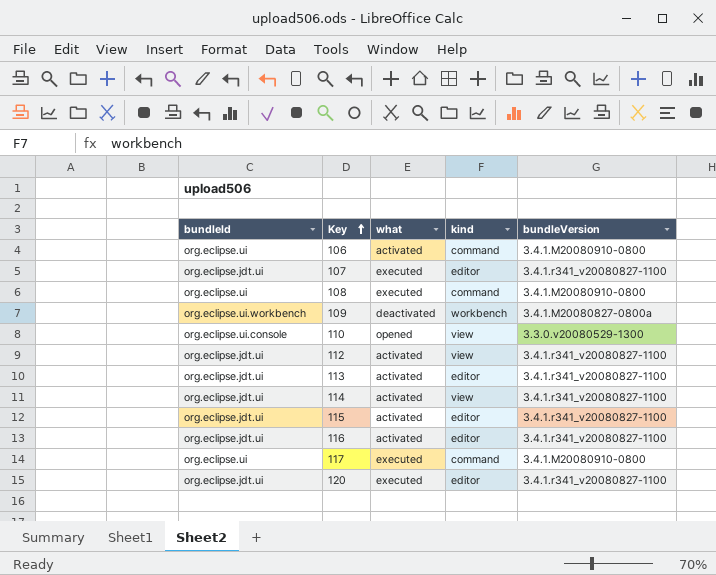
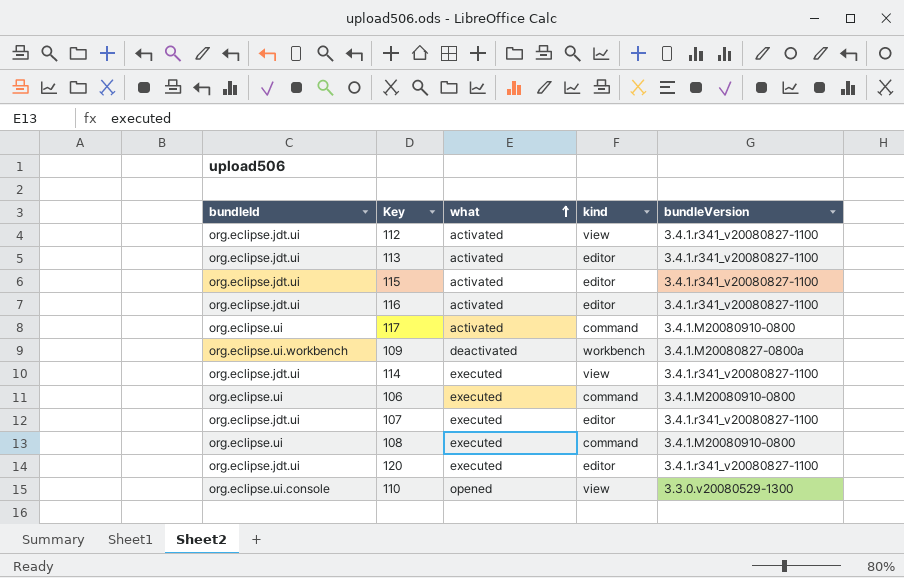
row order: Key ascending -> what ascending
117 | what: executed -> activated
114 | what: activated -> executed
106 | what: activated -> executed

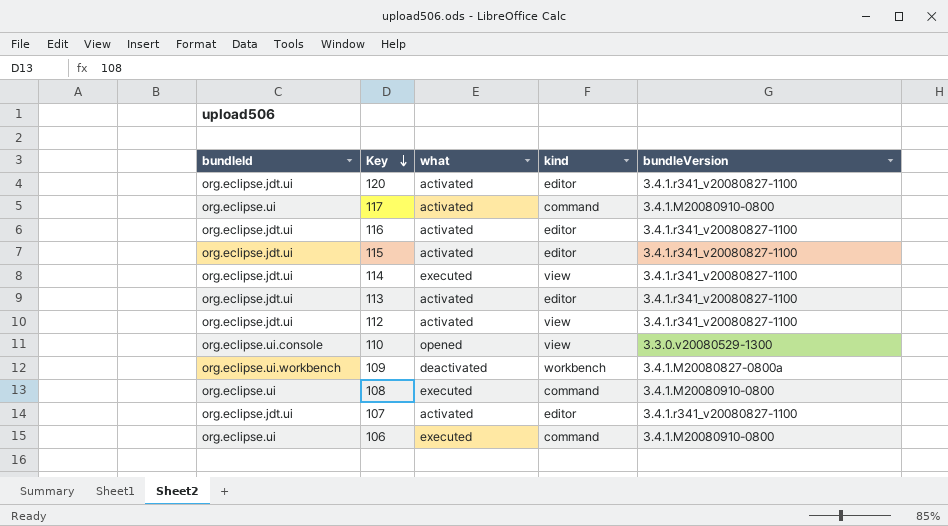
row order: what ascending -> Key descending
120 | what: executed -> activated
107 | what: executed -> activated

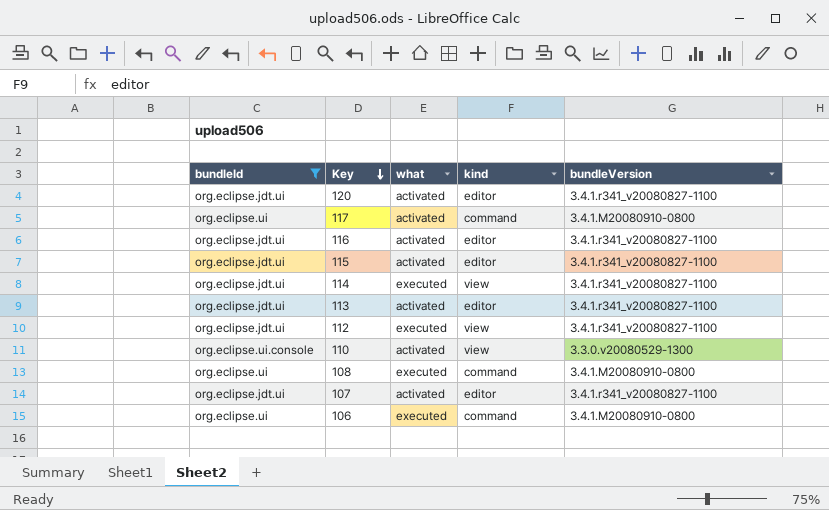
filter: none -> bundleId != org.eclipse.ui.workbench
112 | what: activated -> executed
110 | what: opened -> activated

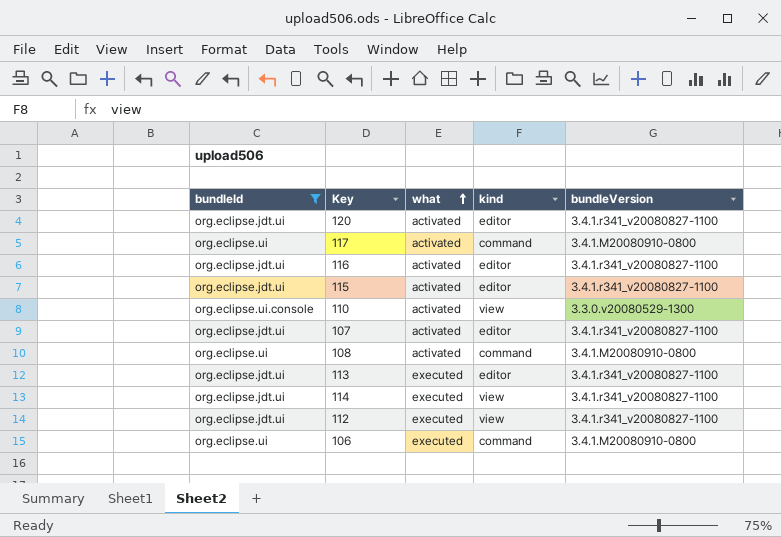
row order: Key descending -> what ascending
108 | what: executed -> activated
113 | what: activated -> executed

